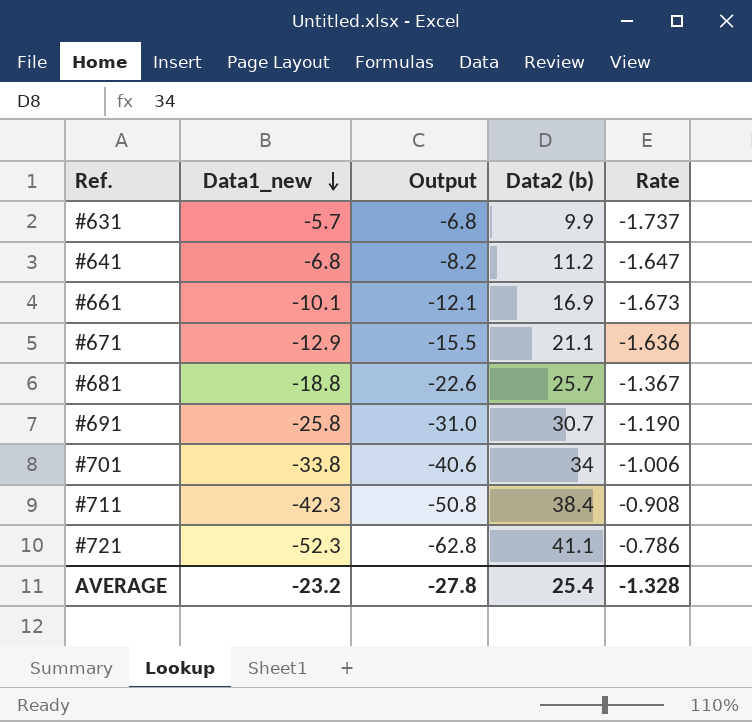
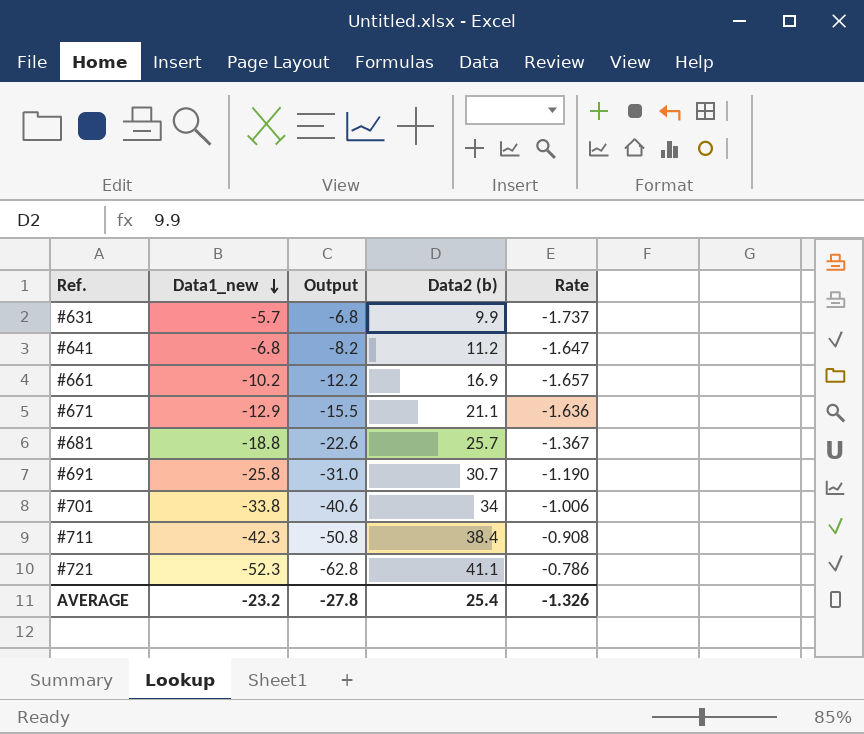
#661 | Data1_new: -10.1 -> -10.2
#661 | Output: -12.1 -> -12.2
#661 | Rate: -1.673 -> -1.657
AVERAGE | Rate: -1.328 -> -1.326

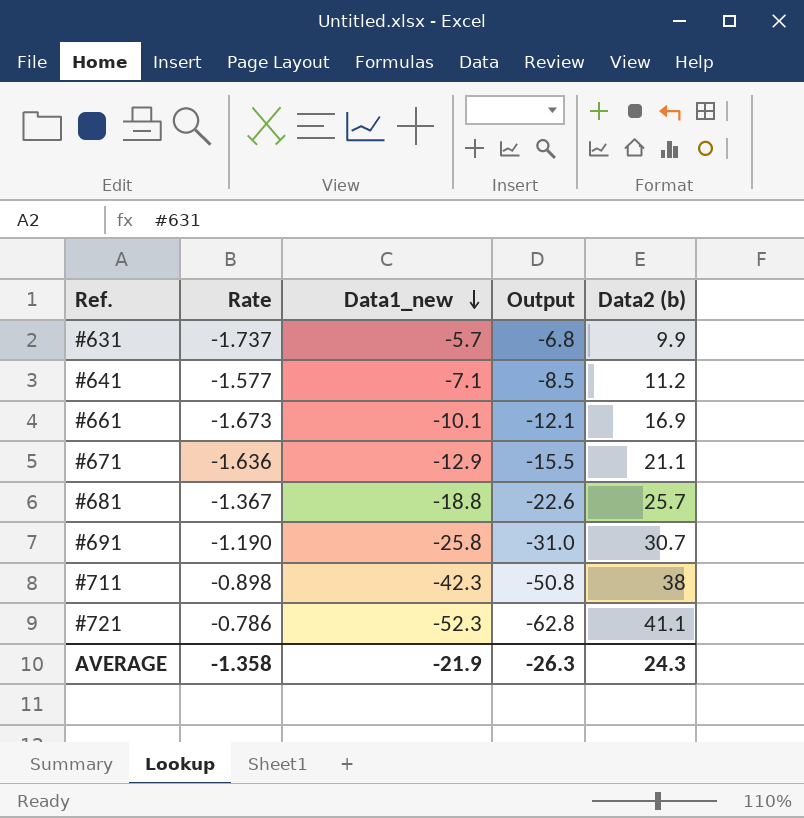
column Rate | position: 5 -> 2
row #701: -33.8 | -40.6 | 34 | -1.006 -> none
#641 | Rate: -1.647 -> -1.577
#641 | Data1_new: -6.8 -> -7.1
#641 | Output: -8.2 -> -8.5
#661 | Rate: -1.657 -> -1.673
#661 | Data1_new: -10.2 -> -10.1
#661 | Output: -12.2 -> -12.1
#711 | Rate: -0.908 -> -0.898
#711 | Data2 (b): 38.4 -> 38
AVERAGE | Rate: -1.326 -> -1.358
AVERAGE | Data1_new: -23.2 -> -21.9
AVERAGE | Output: -27.8 -> -26.3
AVERAGE | Data2 (b): 25.4 -> 24.3

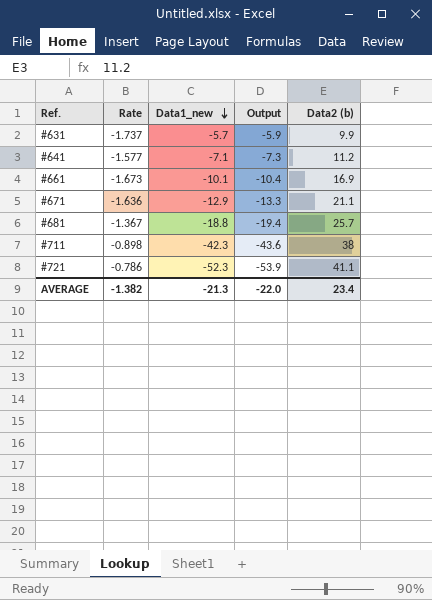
column Output | formula: [Data1_new] * 1.2 -> [Data1_new] * 1.03
row #691: -1.190 | -25.8 | -31.0 | 30.7 -> none
AVERAGE | Rate: -1.358 -> -1.382
AVERAGE | Data1_new: -21.9 -> -21.3
AVERAGE | Output: -26.3 -> -22.0
AVERAGE | Data2 (b): 24.3 -> 23.4

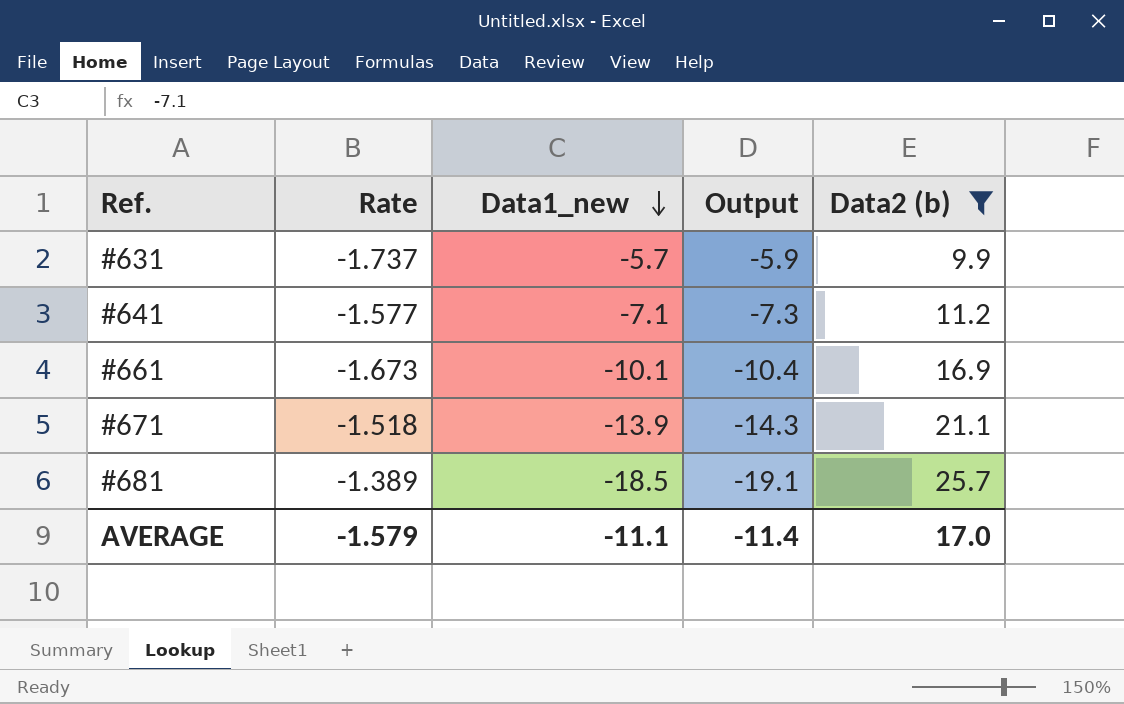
filter: none -> Data2 (b) <= 25.7
#671 | Rate: -1.636 -> -1.518
#671 | Data1_new: -12.9 -> -13.9
#671 | Output: -13.3 -> -14.3
#681 | Rate: -1.367 -> -1.389
#681 | Data1_new: -18.8 -> -18.5
#681 | Output: -19.4 -> -19.1
AVERAGE | Rate: -1.382 -> -1.579
AVERAGE | Data1_new: -21.3 -> -11.1
AVERAGE | Output: -22.0 -> -11.4
AVERAGE | Data2 (b): 23.4 -> 17.0

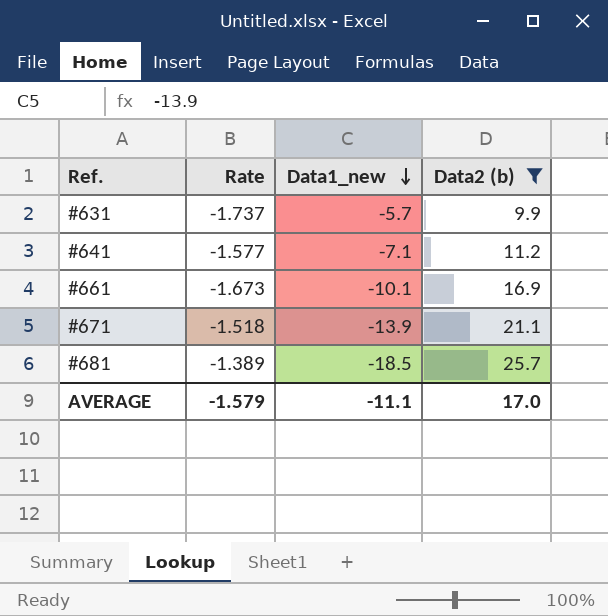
column Output | formula: [Data1_new] * 1.03 -> none

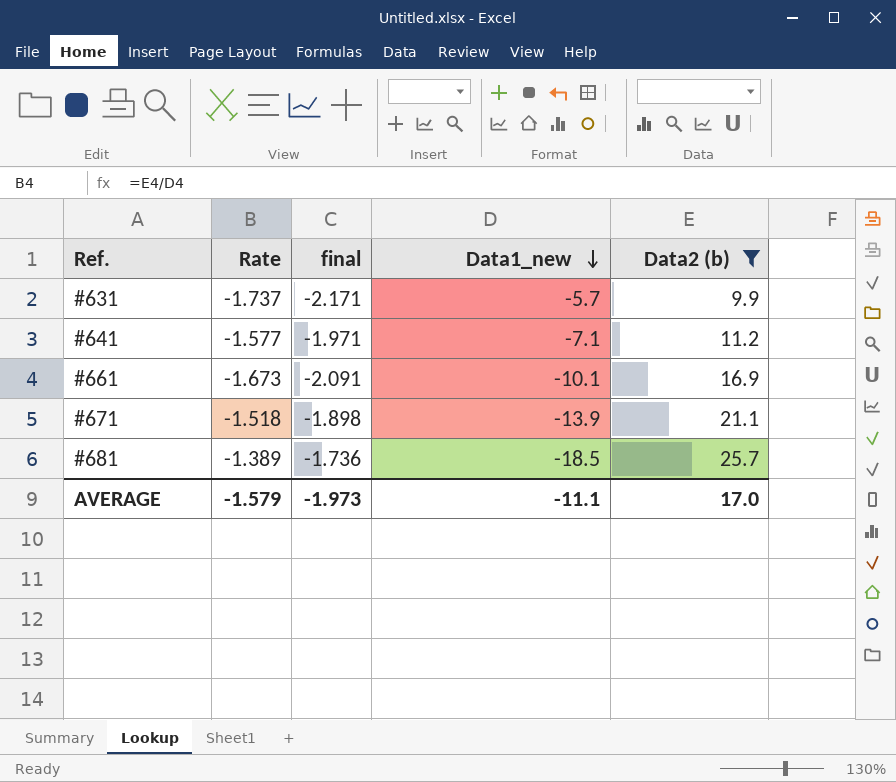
column final | formula: none -> [Rate] * 1.25

